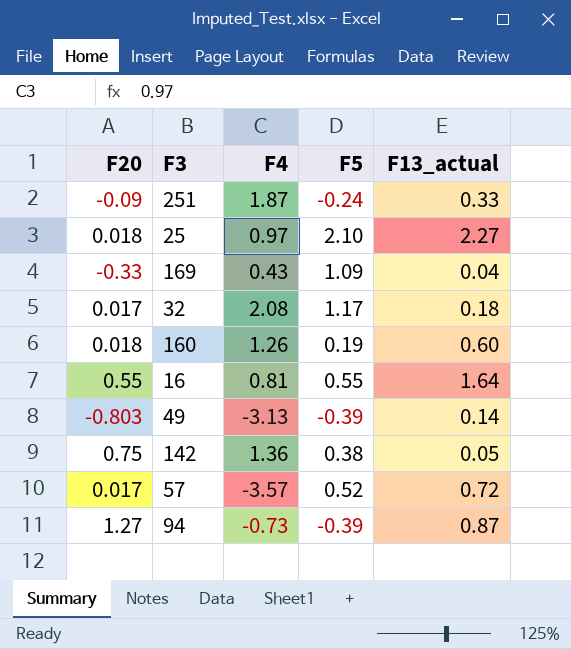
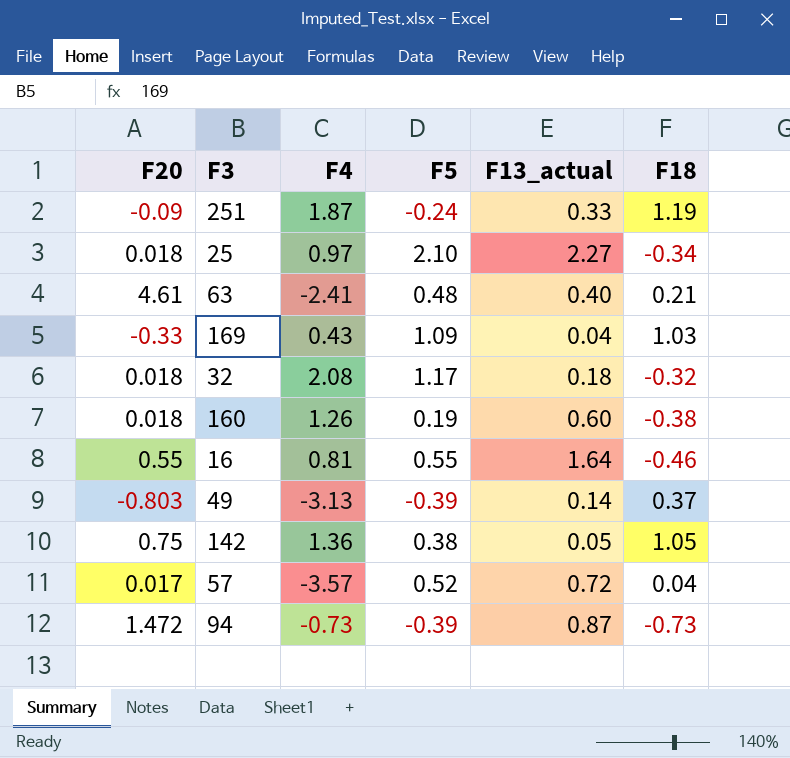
column F18 | position: none -> 6
row 63: none -> 4.61 | -2.41 | 0.48 | 0.40 | 0.21
32 | F20: 0.017 -> 0.018
94 | F20: 1.27 -> 1.472

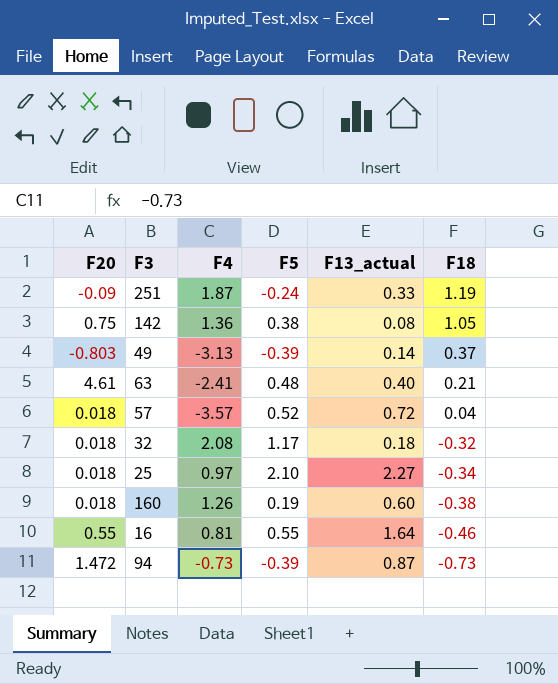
row order: none -> F18 descending
row 169: -0.33 | 0.43 | 1.09 | 0.04 | 1.03 -> none
142 | F13_actual: 0.05 -> 0.08
57 | F20: 0.017 -> 0.018

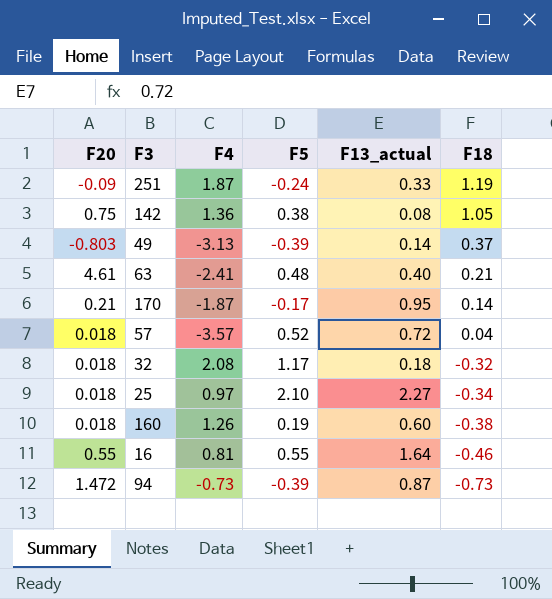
row 170: none -> 0.21 | -1.87 | -0.17 | 0.95 | 0.14

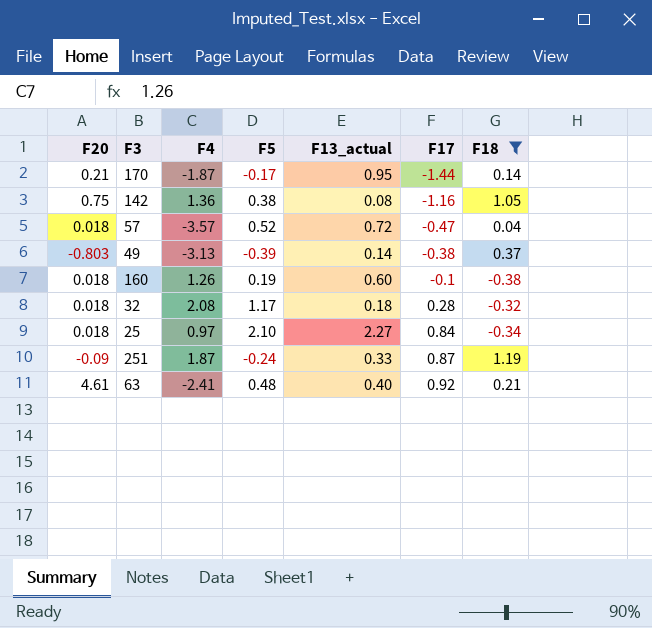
filter: none -> F18 >= -0.38
row order: F18 descending -> F17 ascending
column F17 | position: none -> 6

